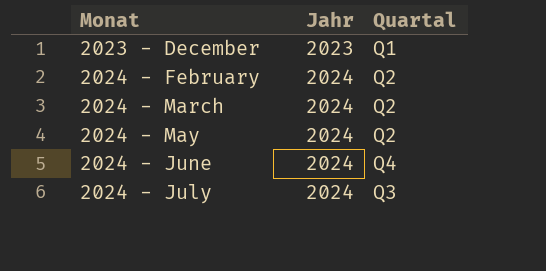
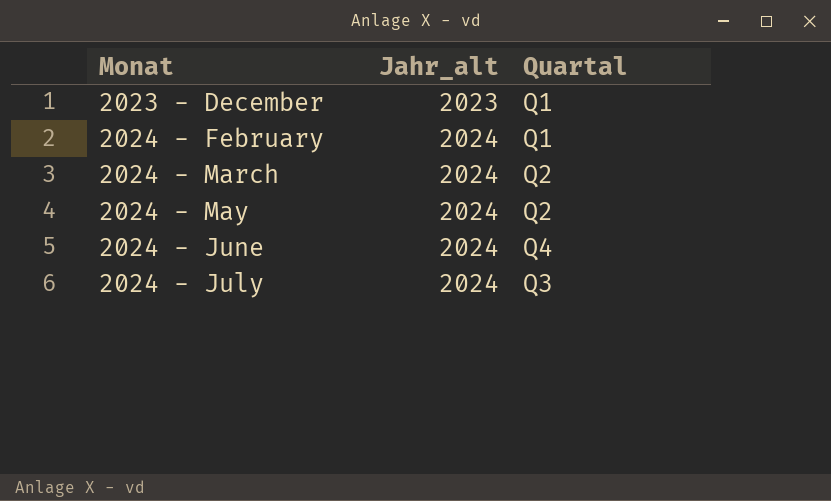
column name: Jahr -> Jahr_alt
2024 - February | Quartal: Q2 -> Q1

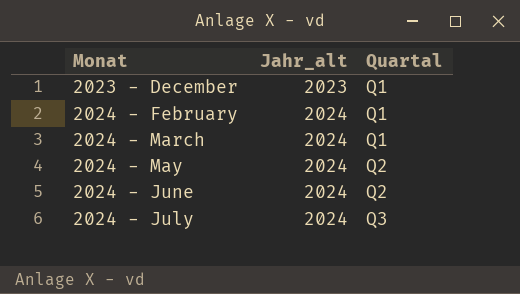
2024 - March | Quartal: Q2 -> Q1
2024 - June | Quartal: Q4 -> Q2

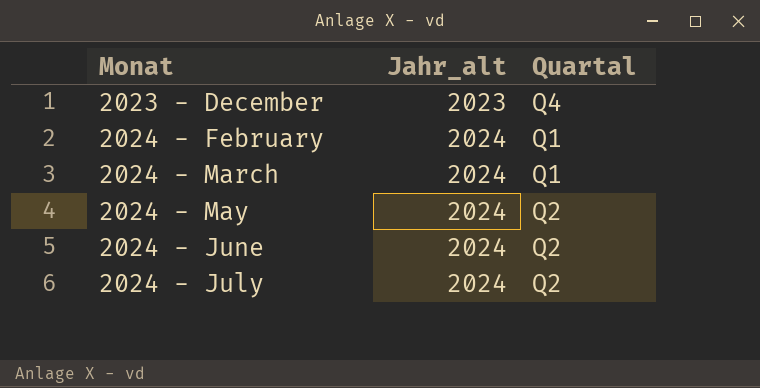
2023 - December | Quartal: Q1 -> Q4
2024 - July | Quartal: Q3 -> Q2

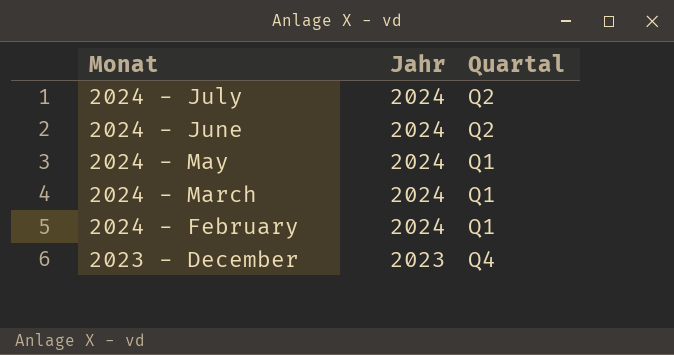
row order: Monat ascending -> Monat descending
column name: Jahr_alt -> Jahr
2024 - May | Quartal: Q2 -> Q1

